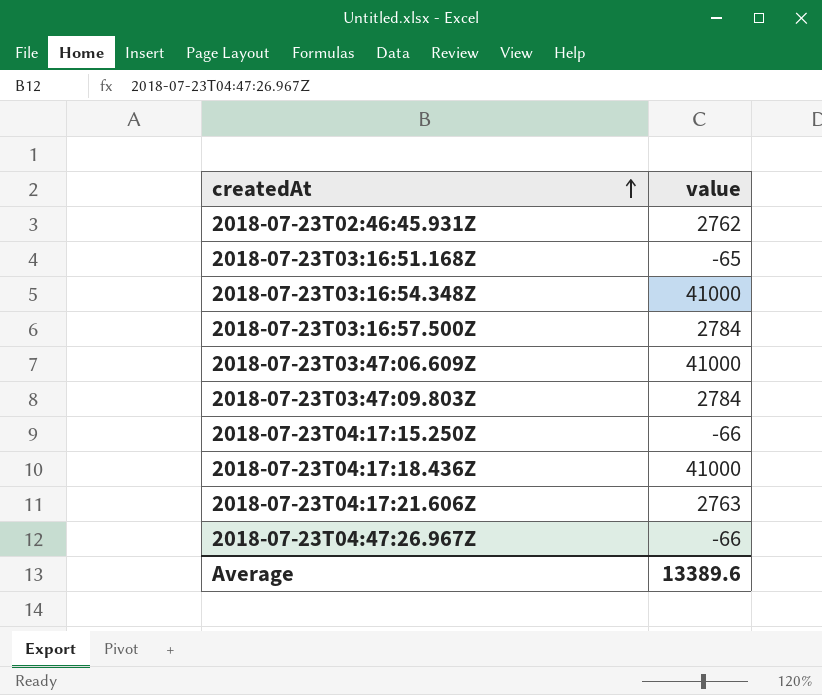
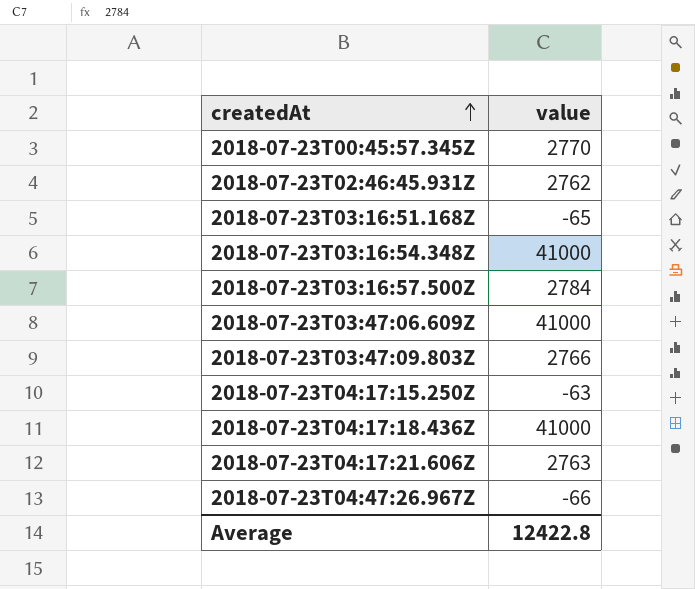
row 2018-07-23T00:45:57.345Z: none -> 2770
2018-07-23T03:47:09.803Z | value: 2784 -> 2766
2018-07-23T04:17:15.250Z | value: -66 -> -63
Average | value: 13389.6 -> 12422.8

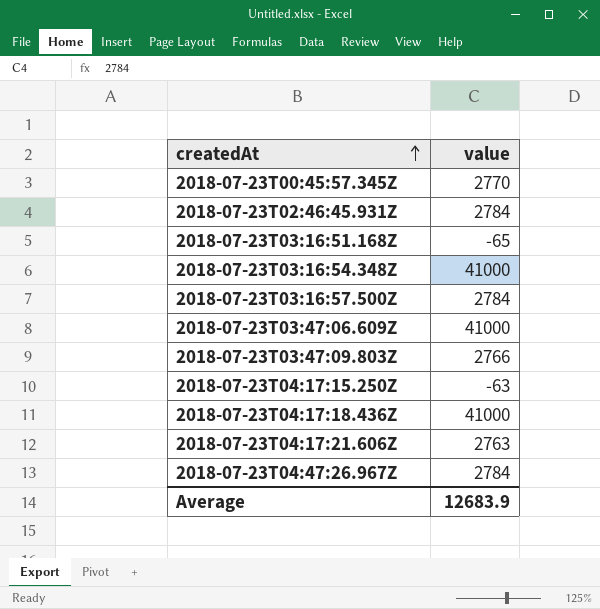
2018-07-23T02:46:45.931Z | value: 2762 -> 2784
2018-07-23T04:47:26.967Z | value: -66 -> 2784
Average | value: 12422.8 -> 12683.9

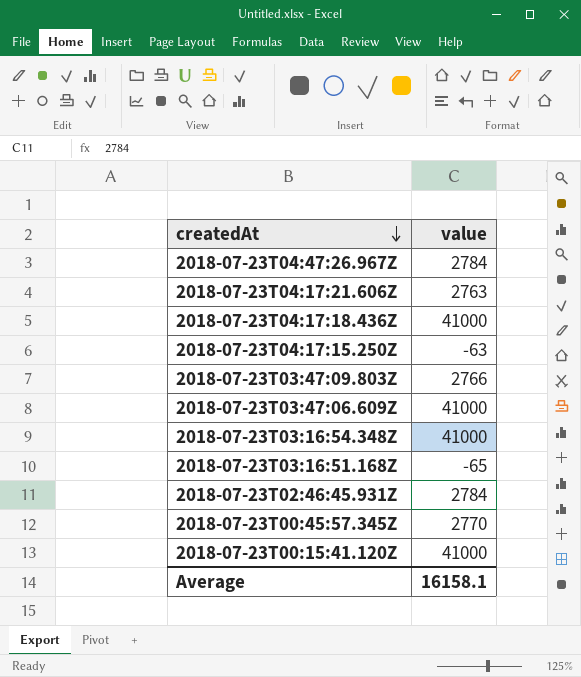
row order: createdAt ascending -> createdAt descending
row 2018-07-23T03:16:57.500Z: 2784 -> none
row 2018-07-23T00:15:41.120Z: none -> 41000
Average | value: 12683.9 -> 16158.1

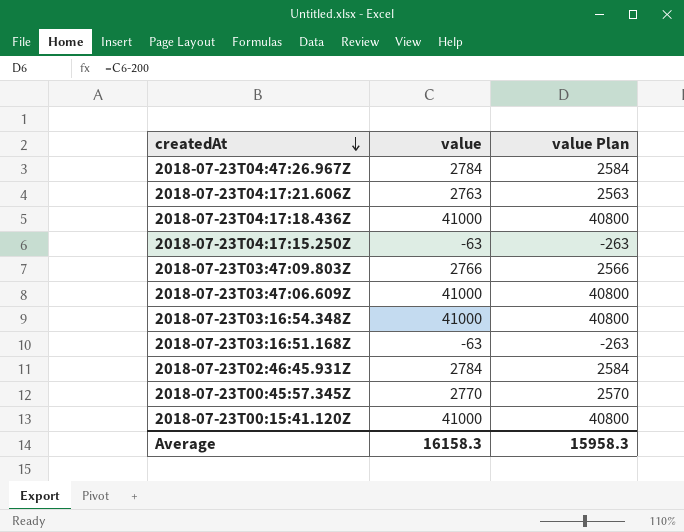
column value Plan | formula: none -> [value] - 200
2018-07-23T03:16:51.168Z | value: -65 -> -63
Average | value: 16158.1 -> 16158.3

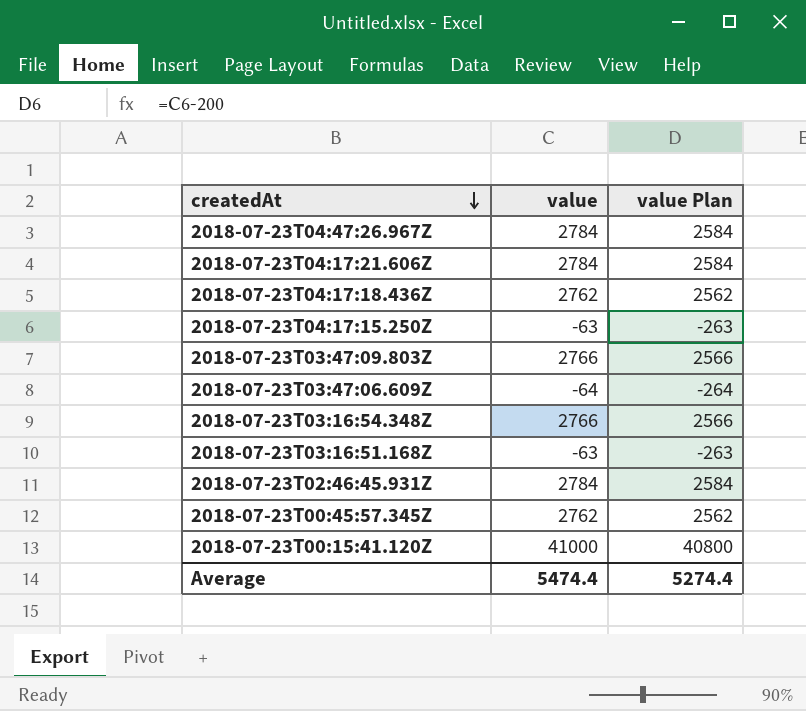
2018-07-23T04:17:21.606Z | value: 2763 -> 2784
2018-07-23T04:17:21.606Z | value Plan: 2563 -> 2584
2018-07-23T04:17:18.436Z | value: 41000 -> 2762
2018-07-23T04:17:18.436Z | value Plan: 40800 -> 2562
2018-07-23T03:47:06.609Z | value: 41000 -> -64
2018-07-23T03:47:06.609Z | value Plan: 40800 -> -264
2018-07-23T03:16:54.348Z | value: 41000 -> 2766
2018-07-23T03:16:54.348Z | value Plan: 40800 -> 2566
2018-07-23T00:45:57.345Z | value: 2770 -> 2762
2018-07-23T00:45:57.345Z | value Plan: 2570 -> 2562
Average | value: 16158.3 -> 5474.4
Average | value Plan: 15958.3 -> 5274.4

